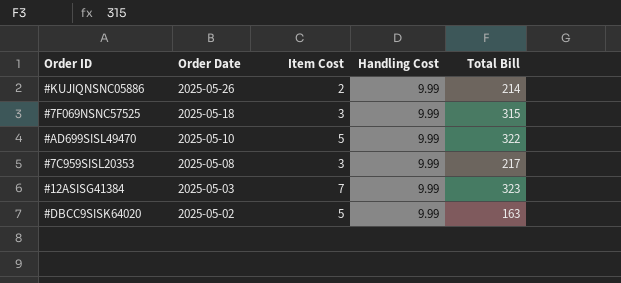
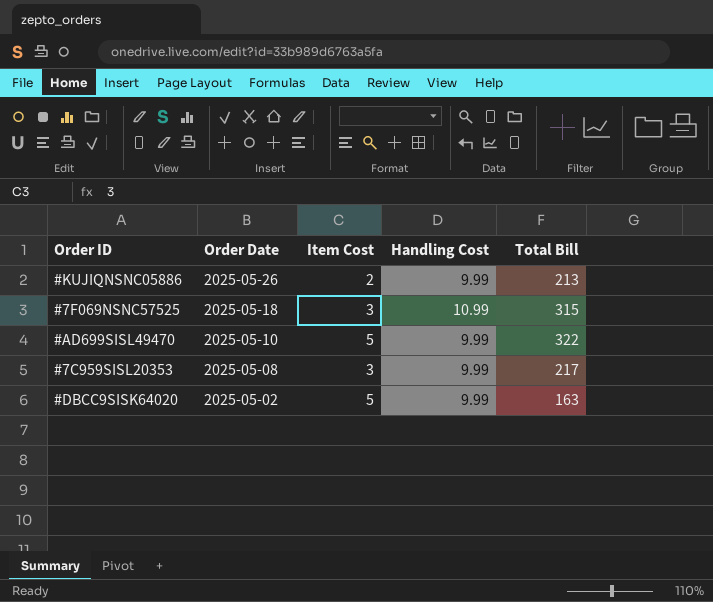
row #12ASISG41384: 2025-05-03 | 7 | 9.99 | 323 -> none
#KUJIQNSNC05886 | Total Bill: 214 -> 213
#7F069NSNC57525 | Handling Cost: 9.99 -> 10.99

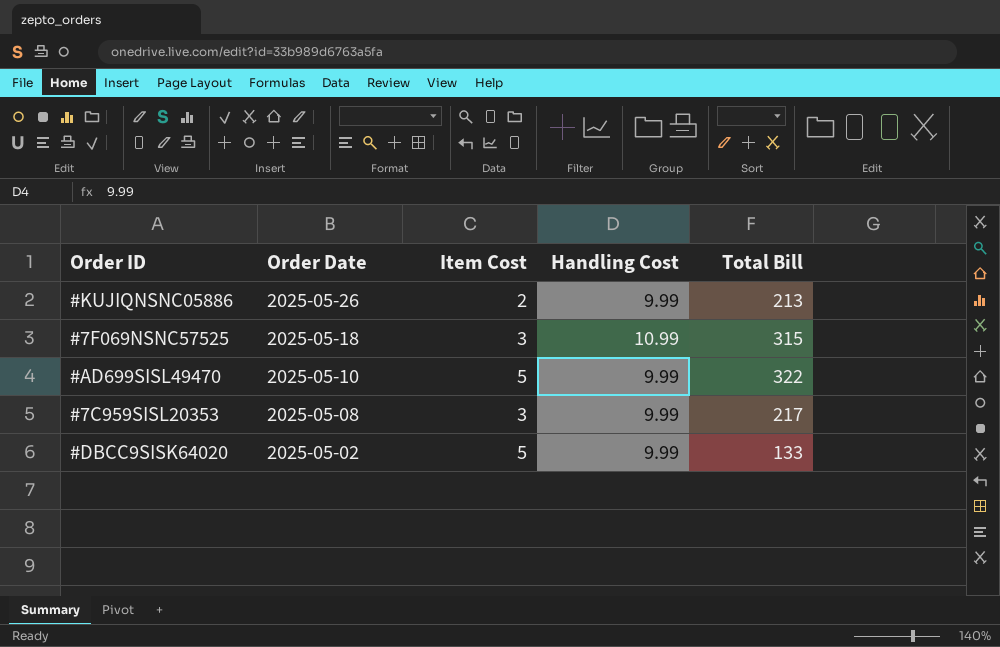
#DBCC9SISK64020 | Total Bill: 163 -> 133

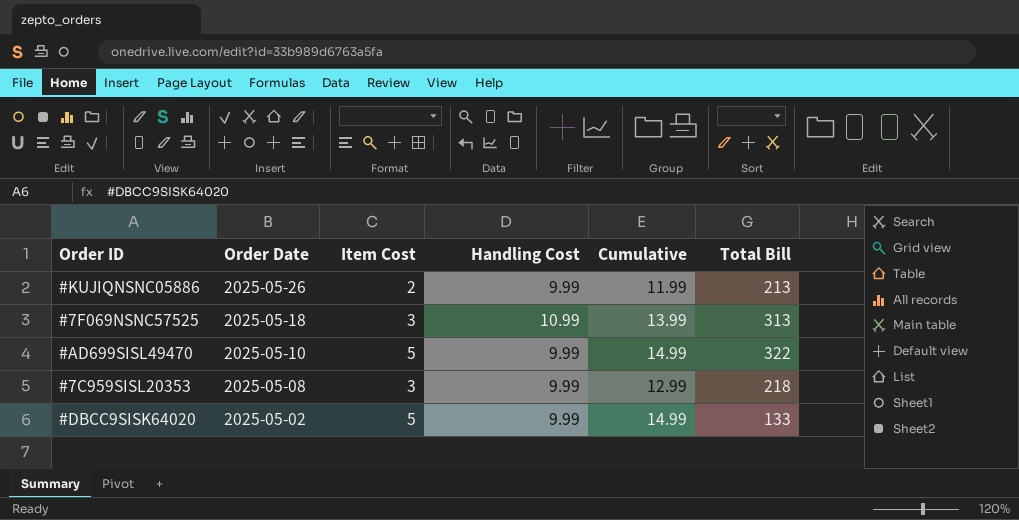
column Cumulative | formula: none -> [Item Cost] + [Handling Cost]
#7F069NSNC57525 | Total Bill: 315 -> 313
#7C959SISL20353 | Total Bill: 217 -> 218

